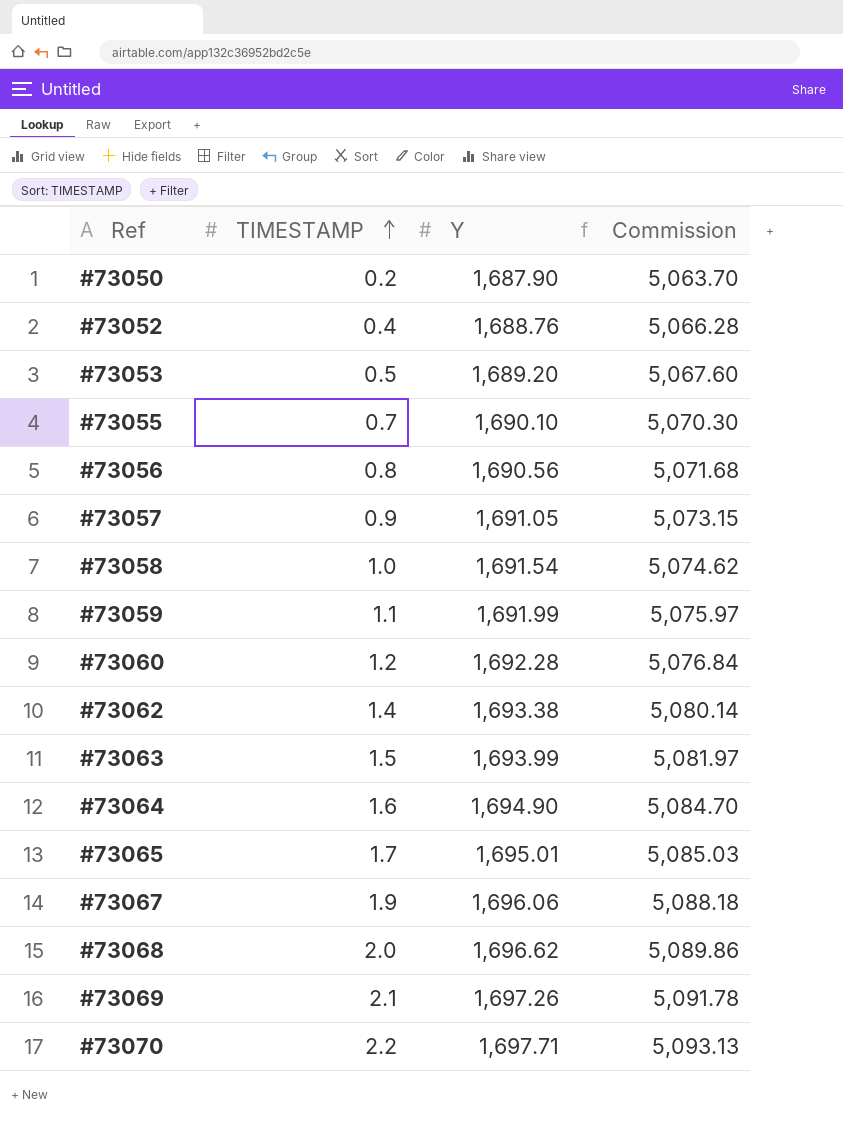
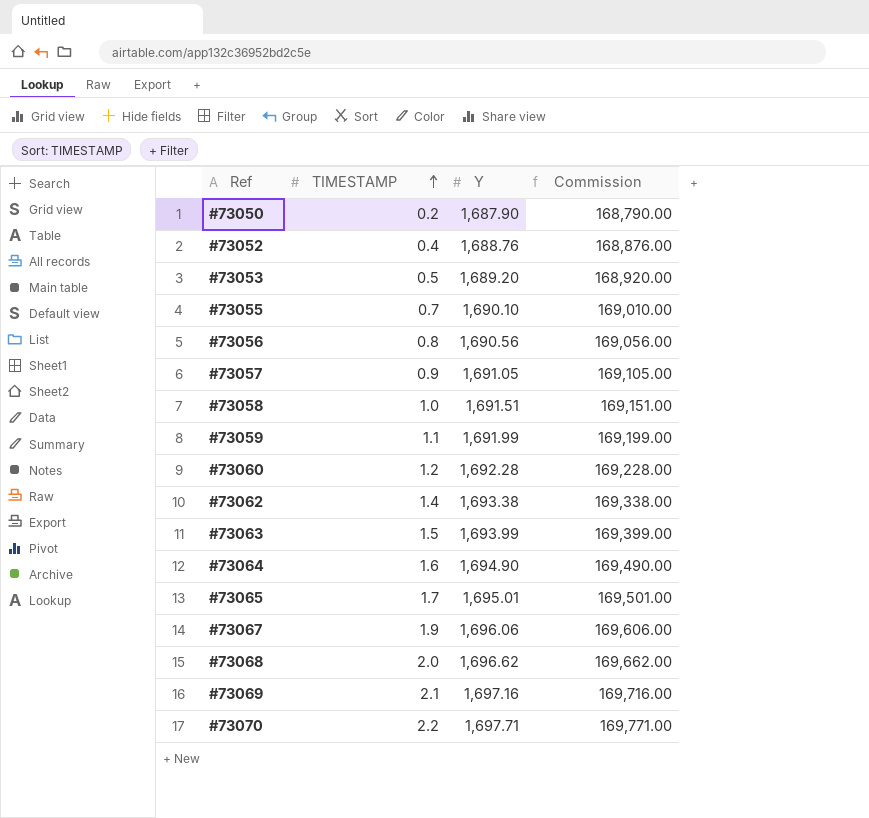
column Commission | formula: [Y] * 3 -> [Y] * 100
#73058 | Y: 1,691.54 -> 1,691.51
#73069 | Y: 1,697.26 -> 1,697.16

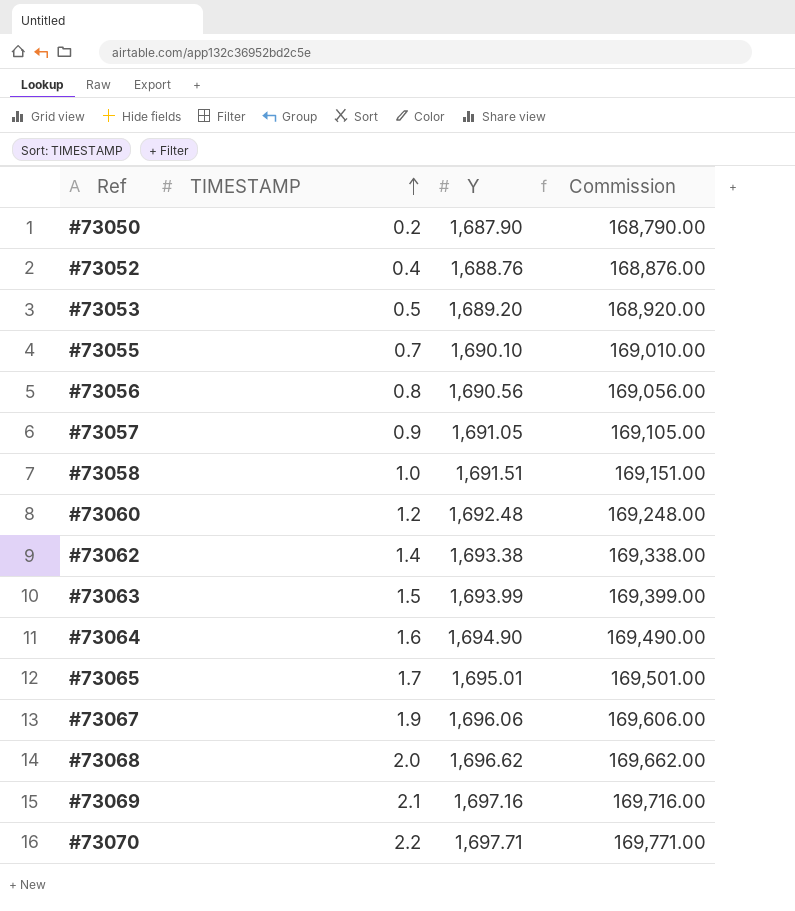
row #73059: 1.1 | 1,691.99 | 169,199.00 -> none
#73060 | Y: 1,692.28 -> 1,692.48
#73060 | Commission: 169,228.00 -> 169,248.00

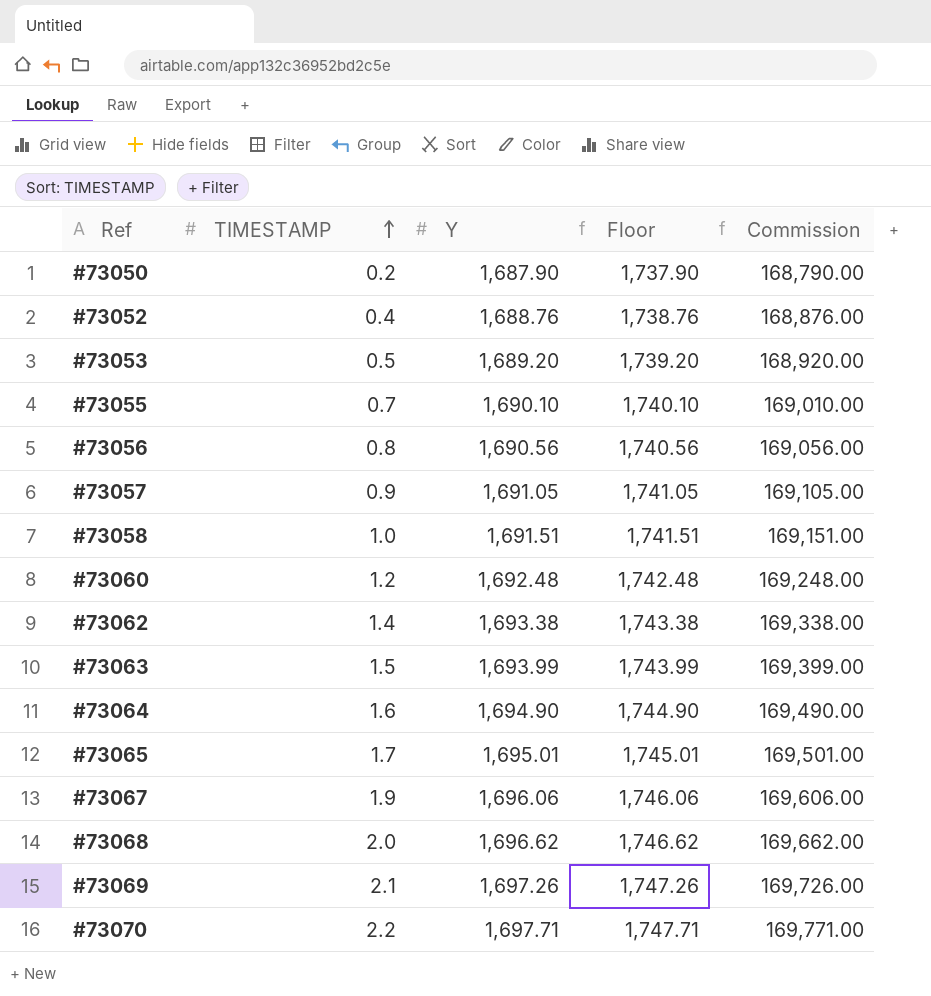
column Floor | formula: none -> [Y] + 50
#73069 | Y: 1,697.16 -> 1,697.26
#73069 | Commission: 169,716.00 -> 169,726.00

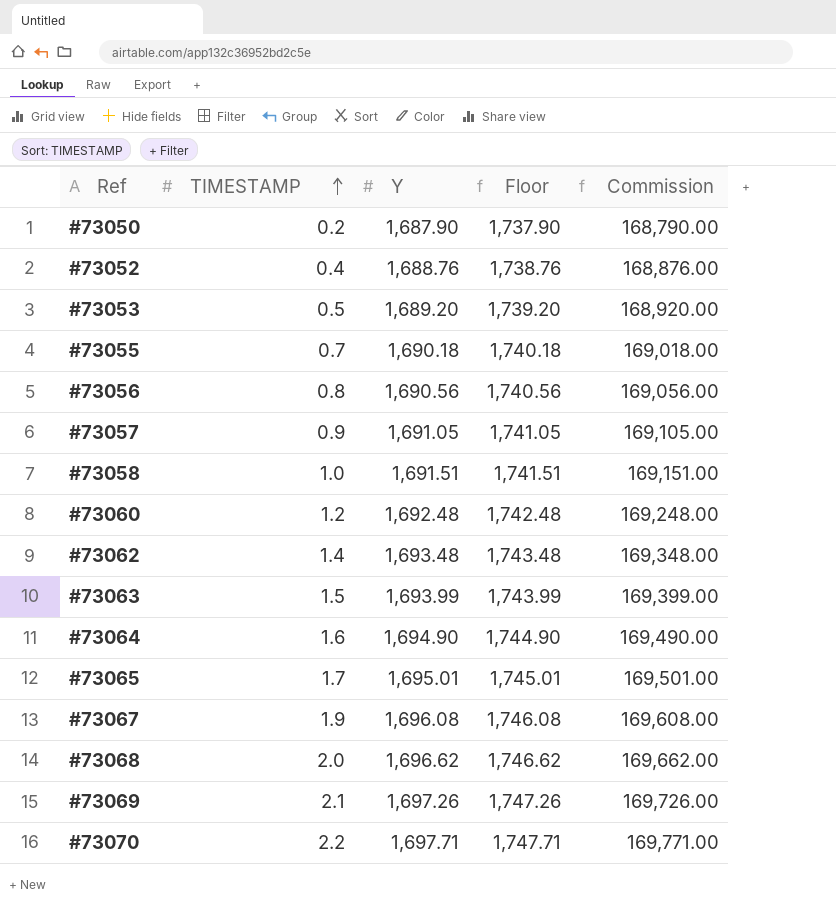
#73055 | Y: 1,690.10 -> 1,690.18
#73055 | Floor: 1,740.10 -> 1,740.18
#73055 | Commission: 169,010.00 -> 169,018.00
#73062 | Y: 1,693.38 -> 1,693.48
#73062 | Floor: 1,743.38 -> 1,743.48
#73062 | Commission: 169,338.00 -> 169,348.00
#73067 | Y: 1,696.06 -> 1,696.08
#73067 | Floor: 1,746.06 -> 1,746.08
#73067 | Commission: 169,606.00 -> 169,608.00

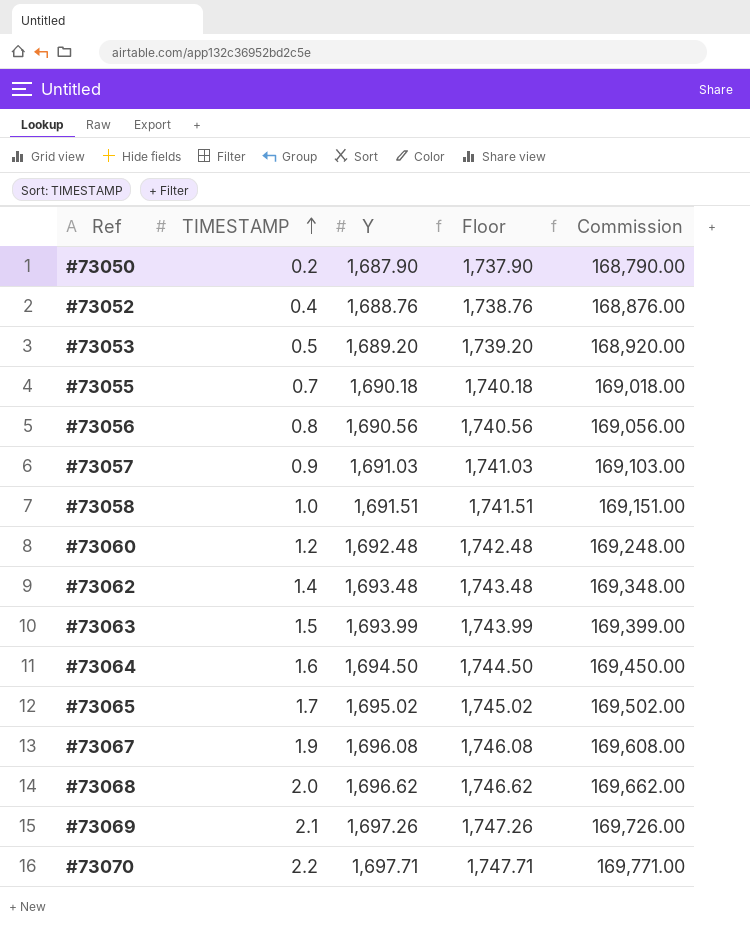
#73057 | Y: 1,691.05 -> 1,691.03
#73057 | Floor: 1,741.05 -> 1,741.03
#73057 | Commission: 169,105.00 -> 169,103.00
#73064 | Y: 1,694.90 -> 1,694.50
#73064 | Floor: 1,744.90 -> 1,744.50
#73064 | Commission: 169,490.00 -> 169,450.00
#73065 | Y: 1,695.01 -> 1,695.02
#73065 | Floor: 1,745.01 -> 1,745.02
#73065 | Commission: 169,501.00 -> 169,502.00

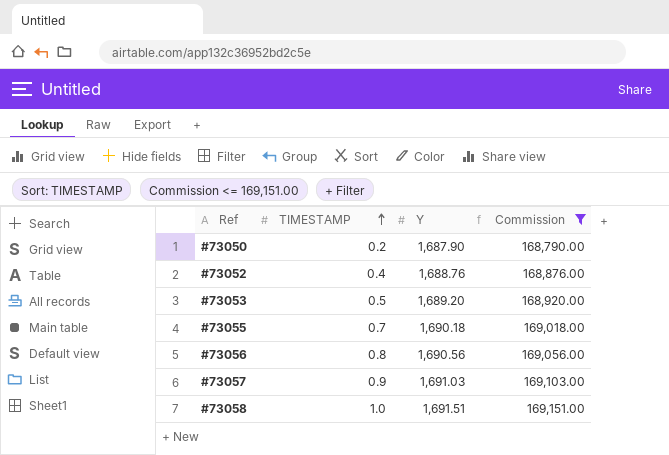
filter: none -> Commission <= 169,151.00
column Floor | formula: [Y] + 50 -> none

